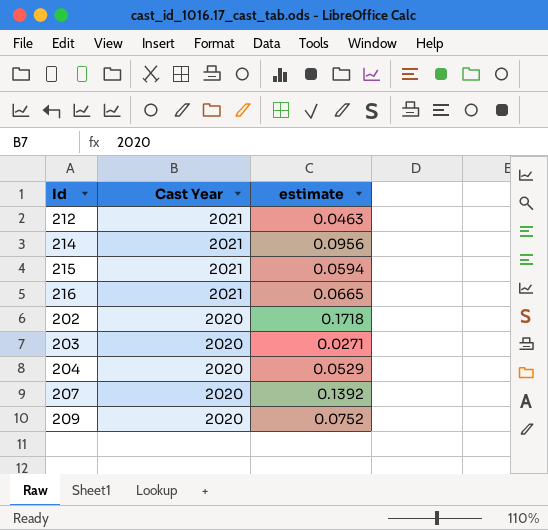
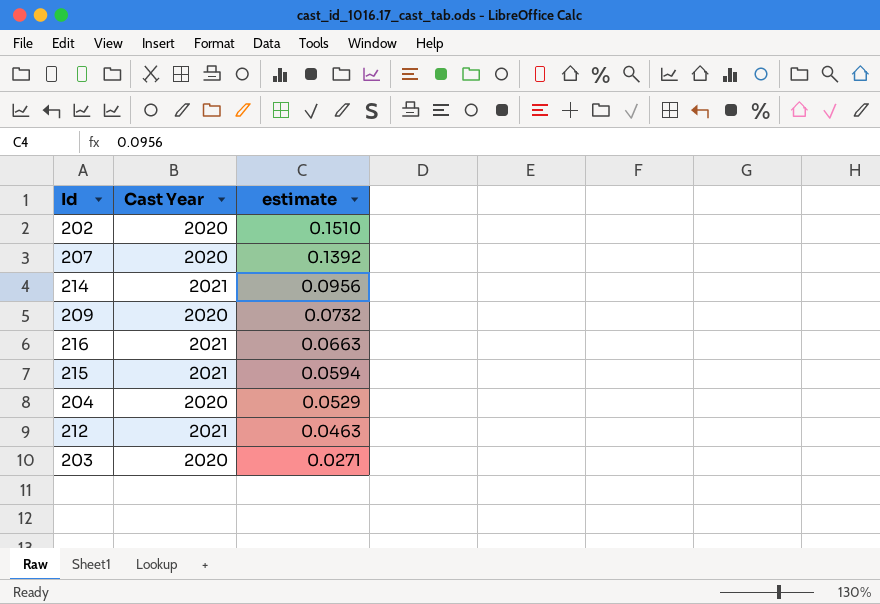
row order: Cast Year descending -> estimate descending
202 | estimate: 0.1718 -> 0.1510
209 | estimate: 0.0752 -> 0.0732
216 | estimate: 0.0665 -> 0.0663

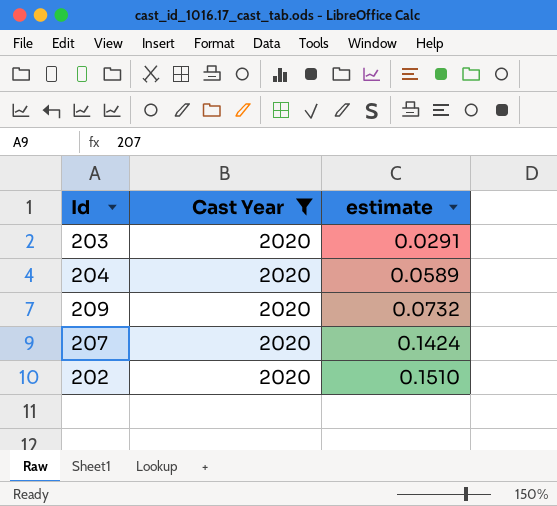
filter: none -> Cast Year = 2020
row order: estimate descending -> estimate ascending
203 | estimate: 0.0271 -> 0.0291
204 | estimate: 0.0529 -> 0.0589
207 | estimate: 0.1392 -> 0.1424

